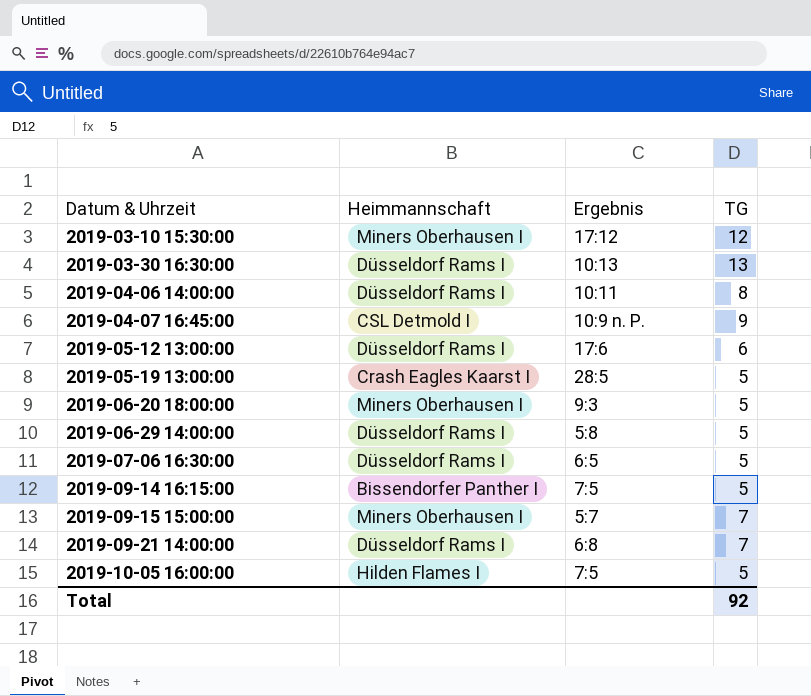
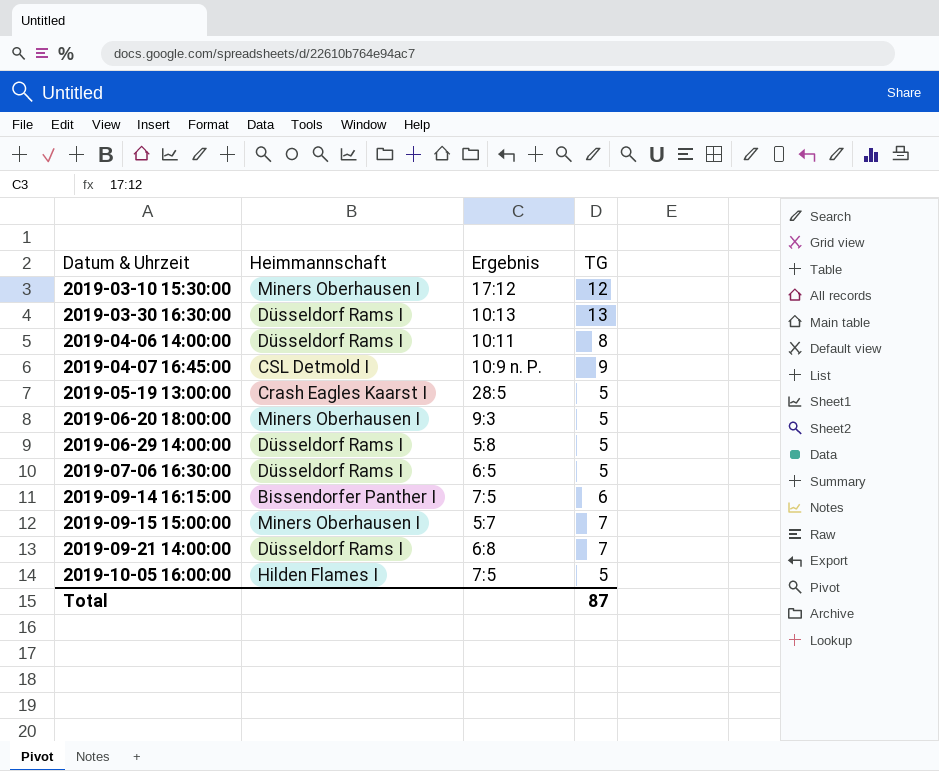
row 2019-05-12 13:00:00: Düsseldorf Rams I | 17:6 | 6 -> none
2019-09-14 16:15:00 | TG: 5 -> 6
Total | TG: 92 -> 87

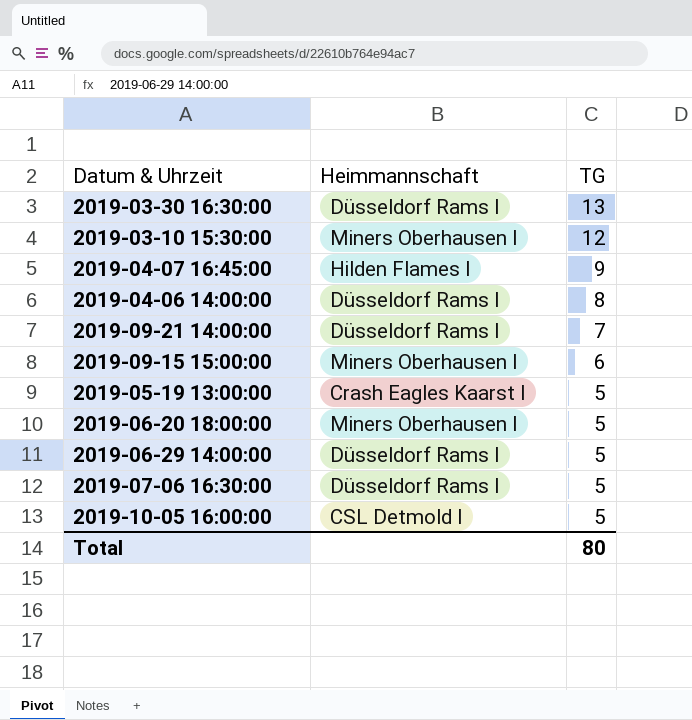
row order: Datum & Uhrzeit ascending -> TG descending
column Ergebnis | position: 3 -> none
row 2019-09-14 16:15:00: Bissendorfer Panther I | 7:5 | 6 -> none
2019-04-07 16:45:00 | Heimmannschaft: CSL Detmold I -> Hilden Flames I
2019-09-15 15:00:00 | TG: 7 -> 6
2019-10-05 16:00:00 | Heimmannschaft: Hilden Flames I -> CSL Detmold I
Total | TG: 87 -> 80

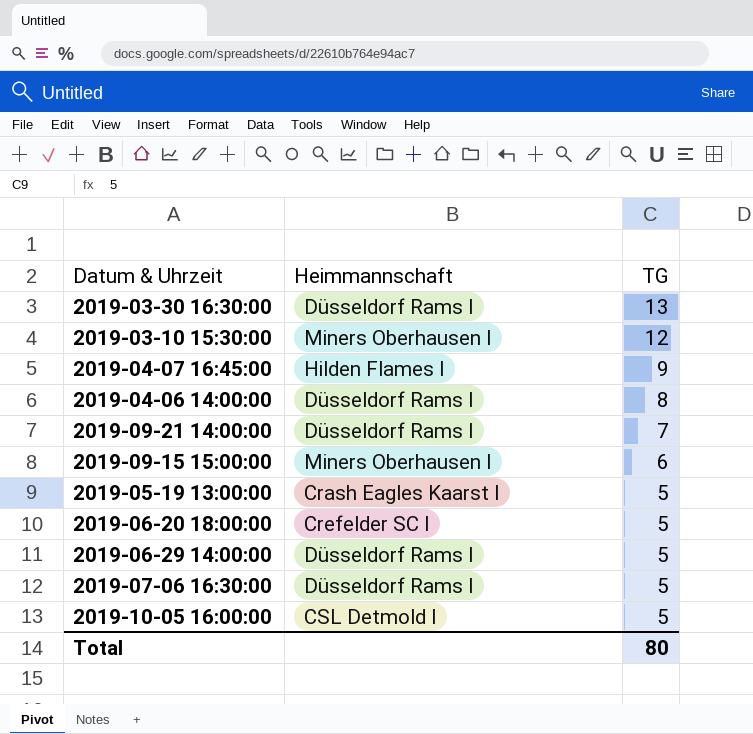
2019-06-20 18:00:00 | Heimmannschaft: Miners Oberhausen I -> Crefelder SC I

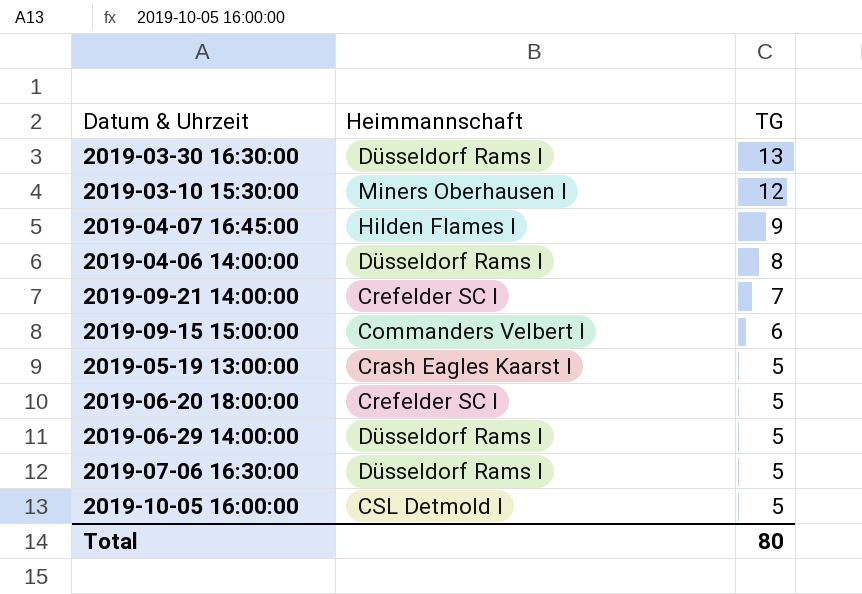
2019-09-21 14:00:00 | Heimmannschaft: Düsseldorf Rams I -> Crefelder SC I
2019-09-15 15:00:00 | Heimmannschaft: Miners Oberhausen I -> Commanders Velbert I

